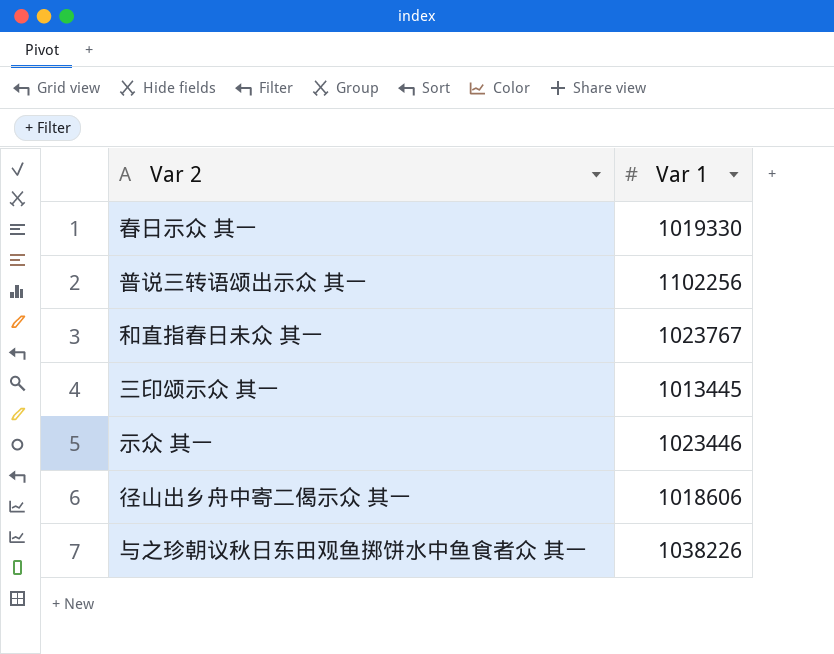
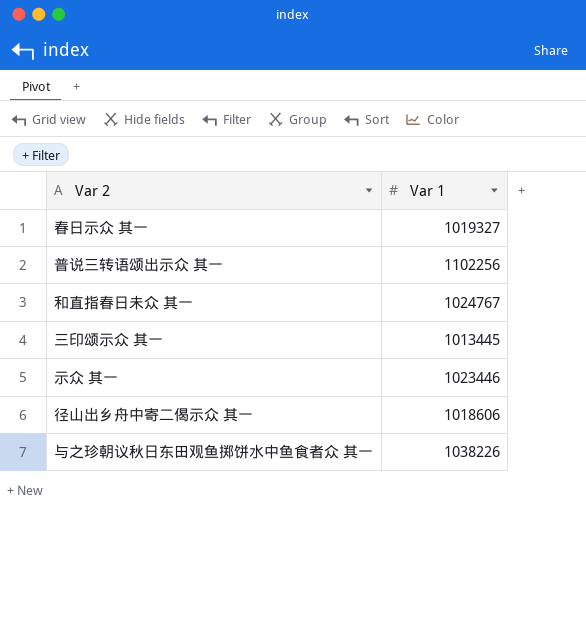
春日示众 其一 | Var 1: 1019330 -> 1019327
和直指春日未众 其一 | Var 1: 1023767 -> 1024767

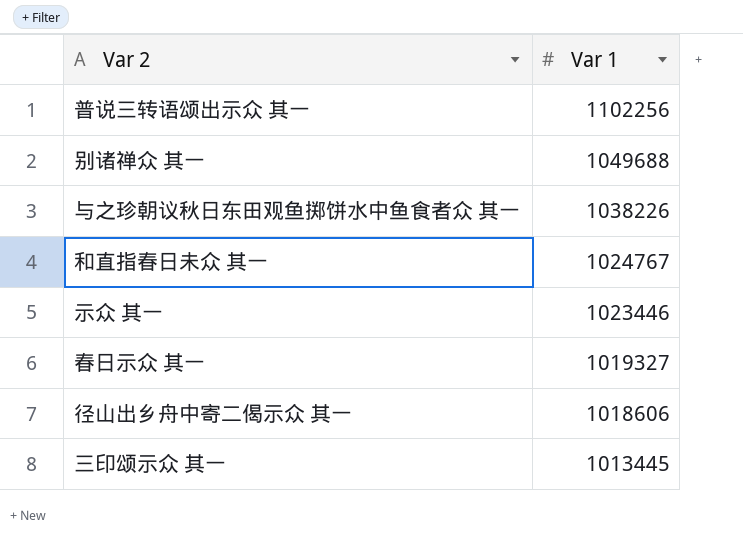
row order: none -> Var 1 descending
row 别诸禅众 其一: none -> 1049688

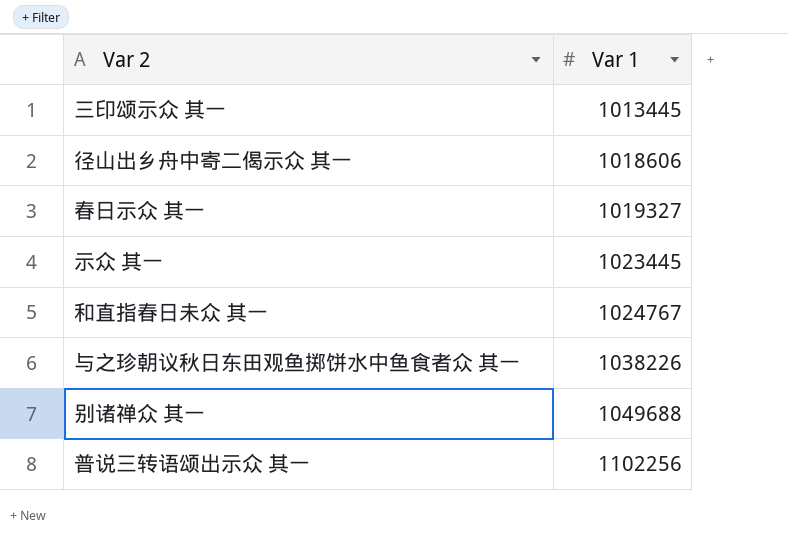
row order: Var 1 descending -> Var 1 ascending
示众 其一 | Var 1: 1023446 -> 1023445

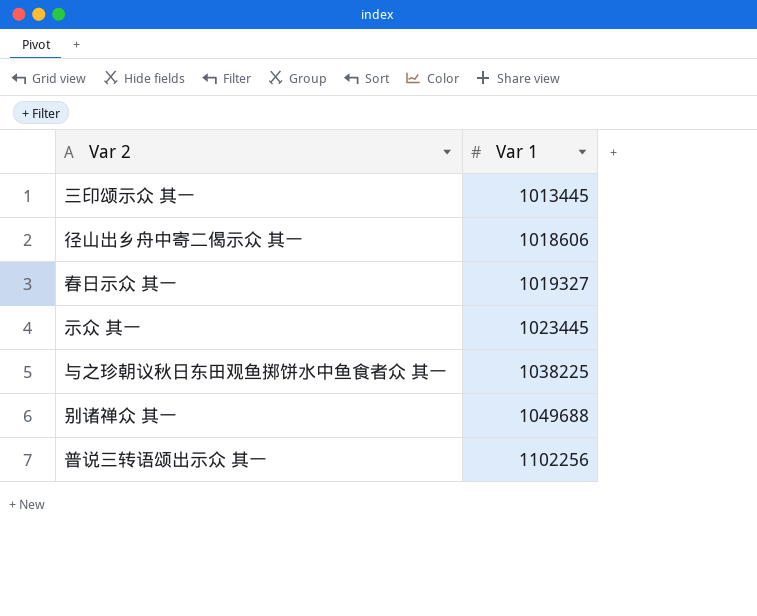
row 和直指春日未众 其一: 1024767 -> none
与之珍朝议秋日东田观鱼掷饼水中鱼食者众 其一 | Var 1: 1038226 -> 1038225

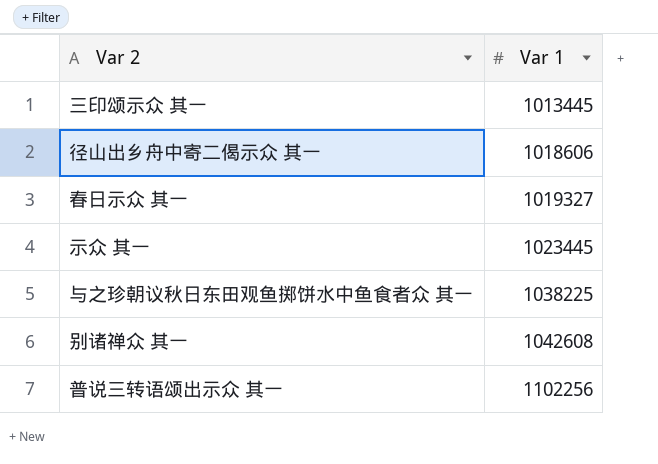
别诸禅众 其一 | Var 1: 1049688 -> 1042608

